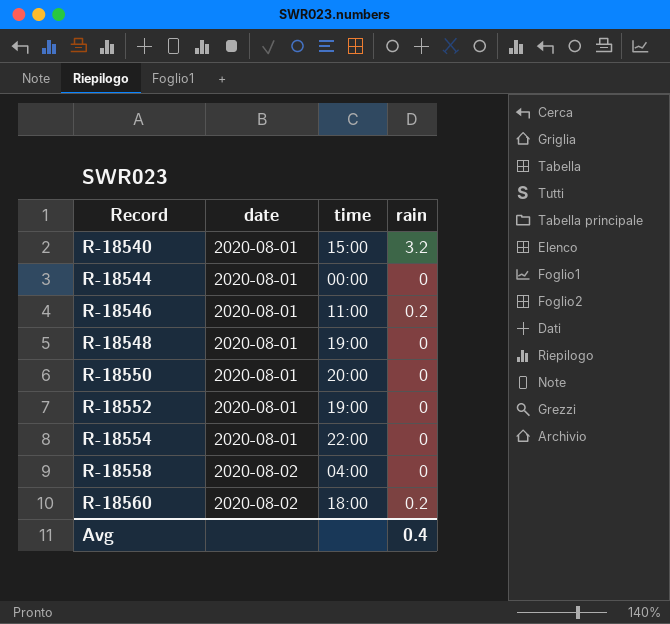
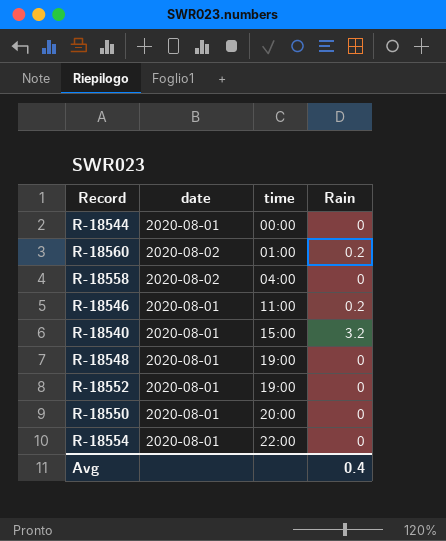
row order: Record ascending -> time ascending
column name: rain -> Rain
R-18560 | time: 18:00 -> 01:00

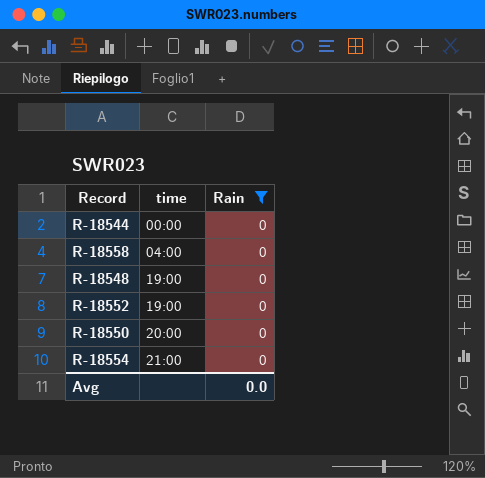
filter: none -> Rain = 0
column date | position: 2 -> none
R-18554 | time: 22:00 -> 21:00
Avg | Rain: 0.4 -> 0.0

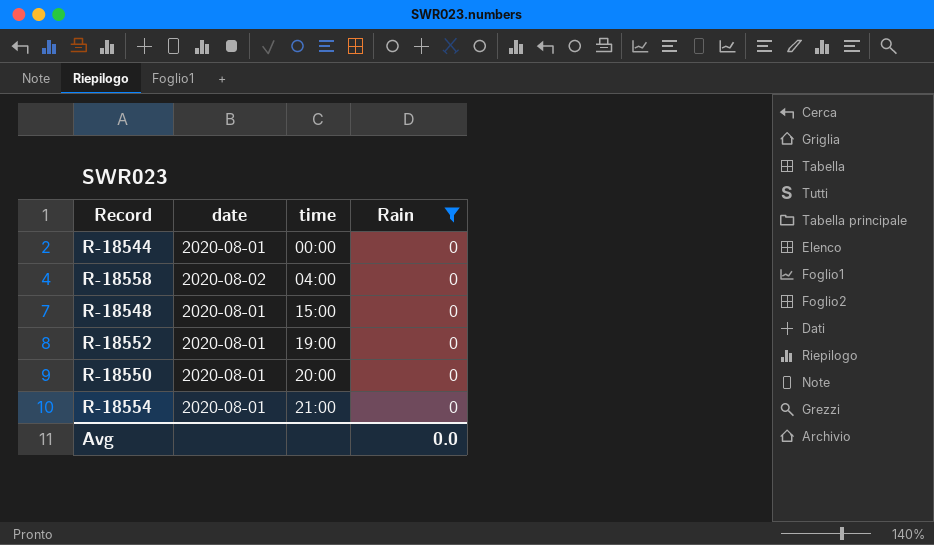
column date | position: none -> 2
R-18548 | time: 19:00 -> 15:00

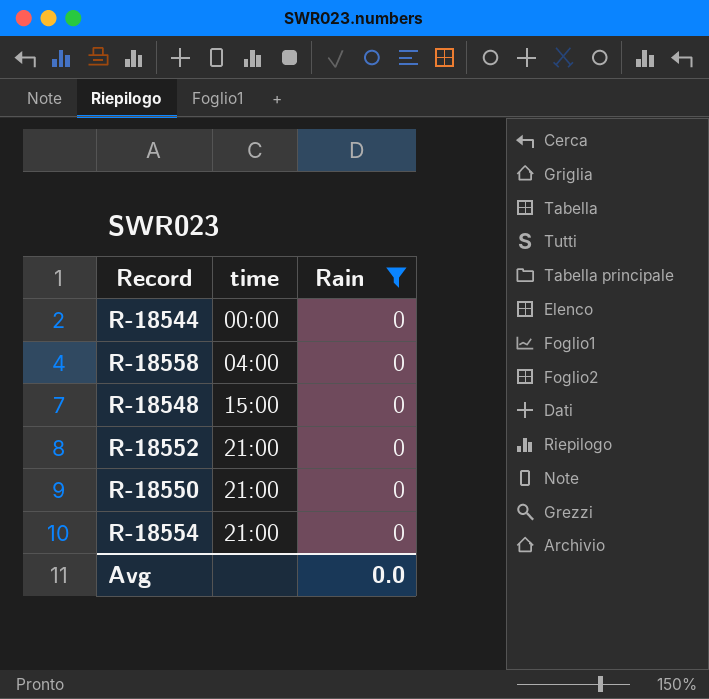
column date | position: 2 -> none
R-18552 | time: 19:00 -> 21:00
R-18550 | time: 20:00 -> 21:00

